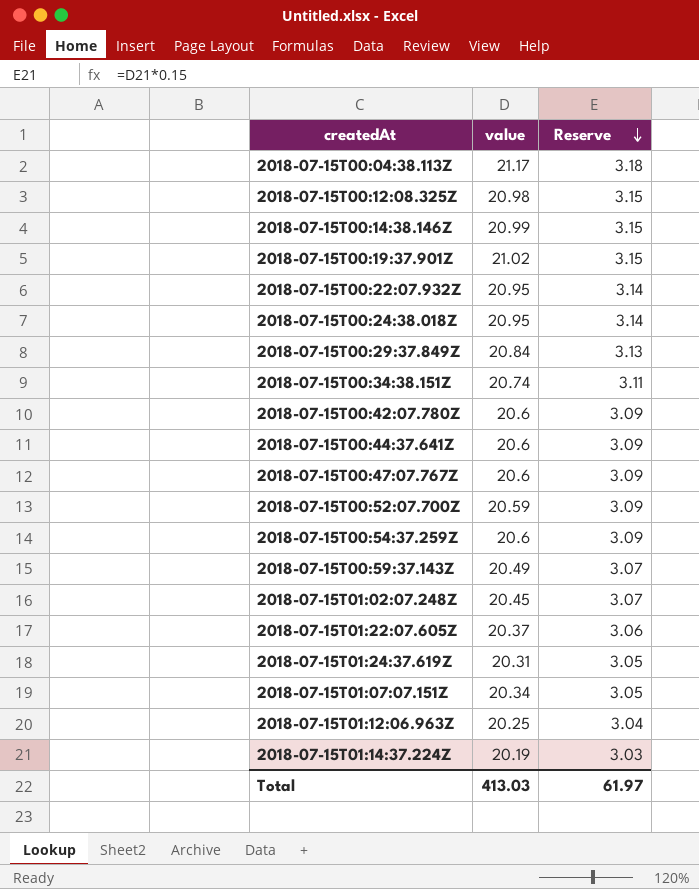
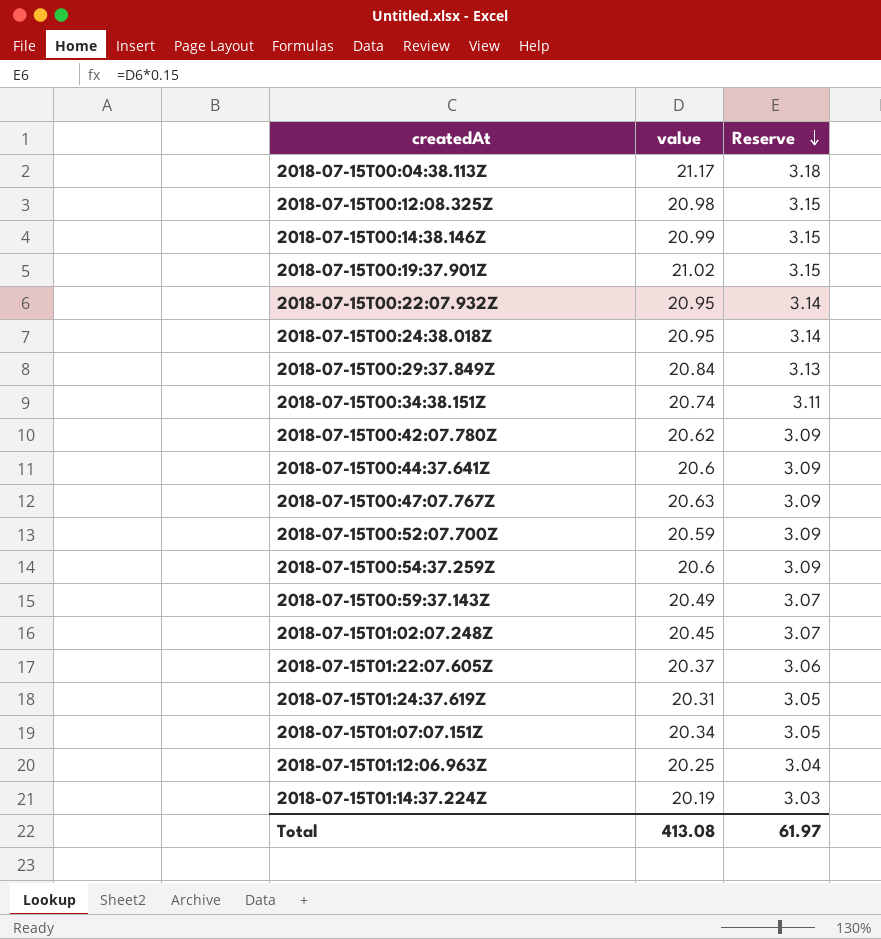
2018-07-15T00:42:07.780Z | value: 20.6 -> 20.62
2018-07-15T00:47:07.767Z | value: 20.6 -> 20.63
Total | value: 413.03 -> 413.08

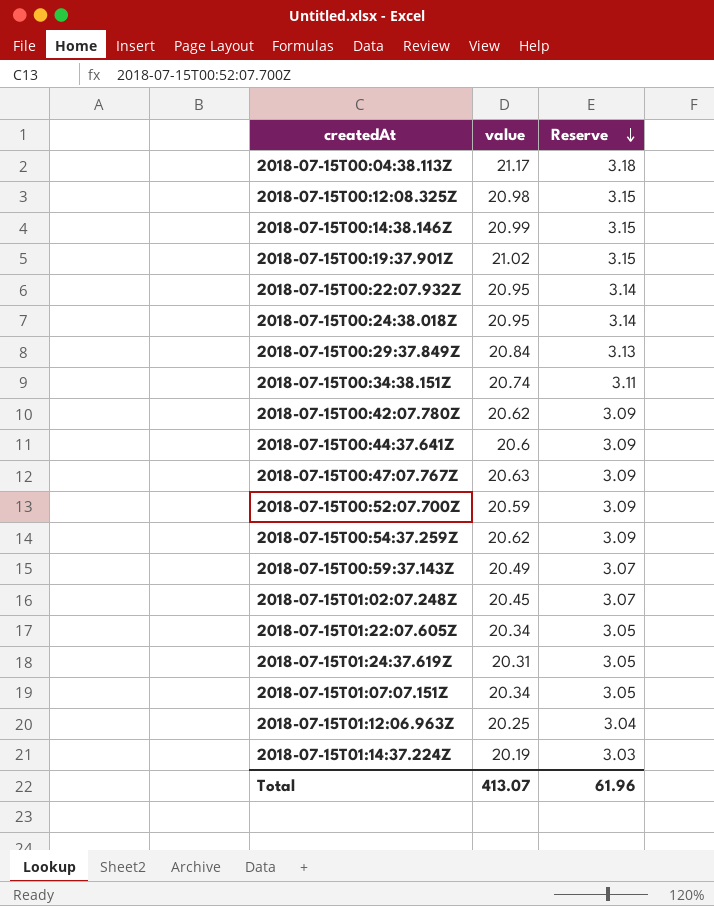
2018-07-15T00:54:37.259Z | value: 20.6 -> 20.62
2018-07-15T01:22:07.605Z | value: 20.37 -> 20.34
2018-07-15T01:22:07.605Z | Reserve: 3.06 -> 3.05
Total | value: 413.08 -> 413.07
Total | Reserve: 61.97 -> 61.96

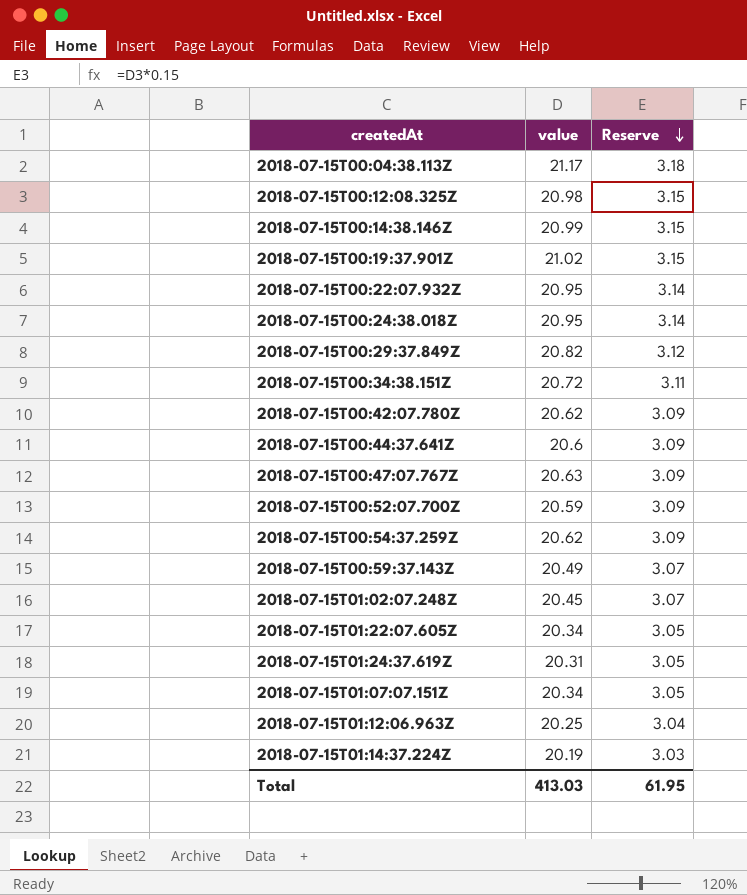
2018-07-15T00:29:37.849Z | value: 20.84 -> 20.82
2018-07-15T00:29:37.849Z | Reserve: 3.13 -> 3.12
2018-07-15T00:34:38.151Z | value: 20.74 -> 20.72
Total | value: 413.07 -> 413.03
Total | Reserve: 61.96 -> 61.95

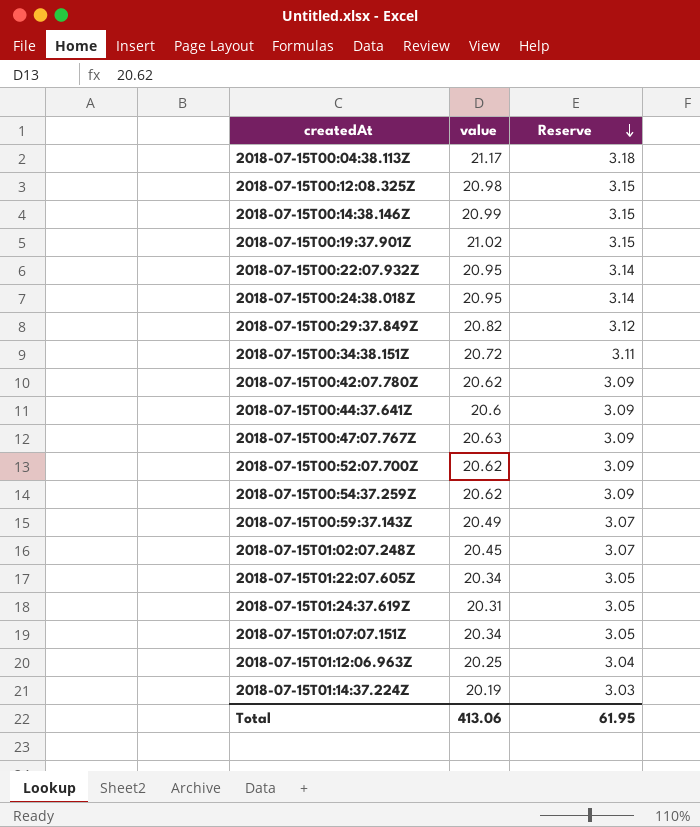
2018-07-15T00:52:07.700Z | value: 20.59 -> 20.62
Total | value: 413.03 -> 413.06

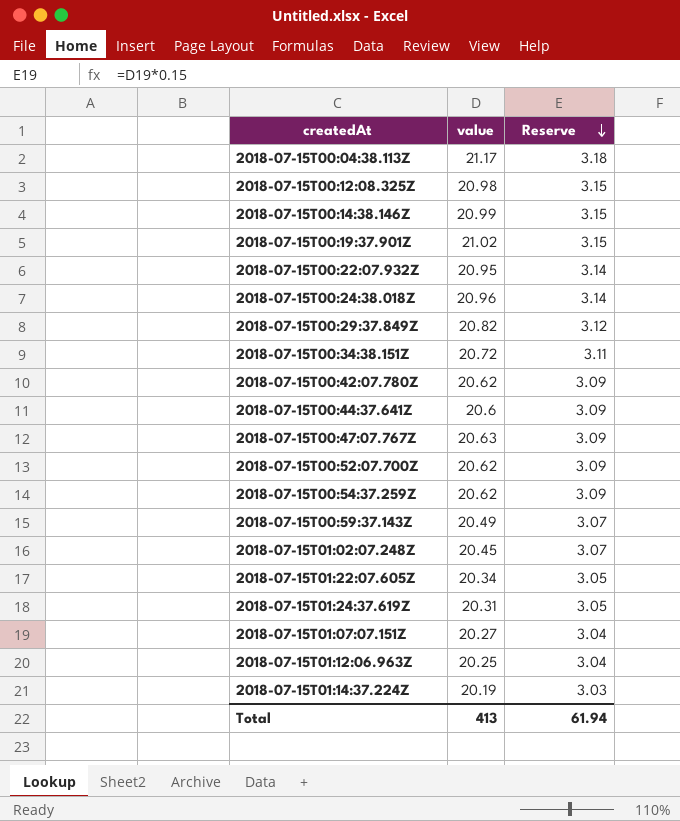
2018-07-15T00:24:38.018Z | value: 20.95 -> 20.96
2018-07-15T01:07:07.151Z | value: 20.34 -> 20.27
2018-07-15T01:07:07.151Z | Reserve: 3.05 -> 3.04
Total | value: 413.06 -> 413
Total | Reserve: 61.95 -> 61.94

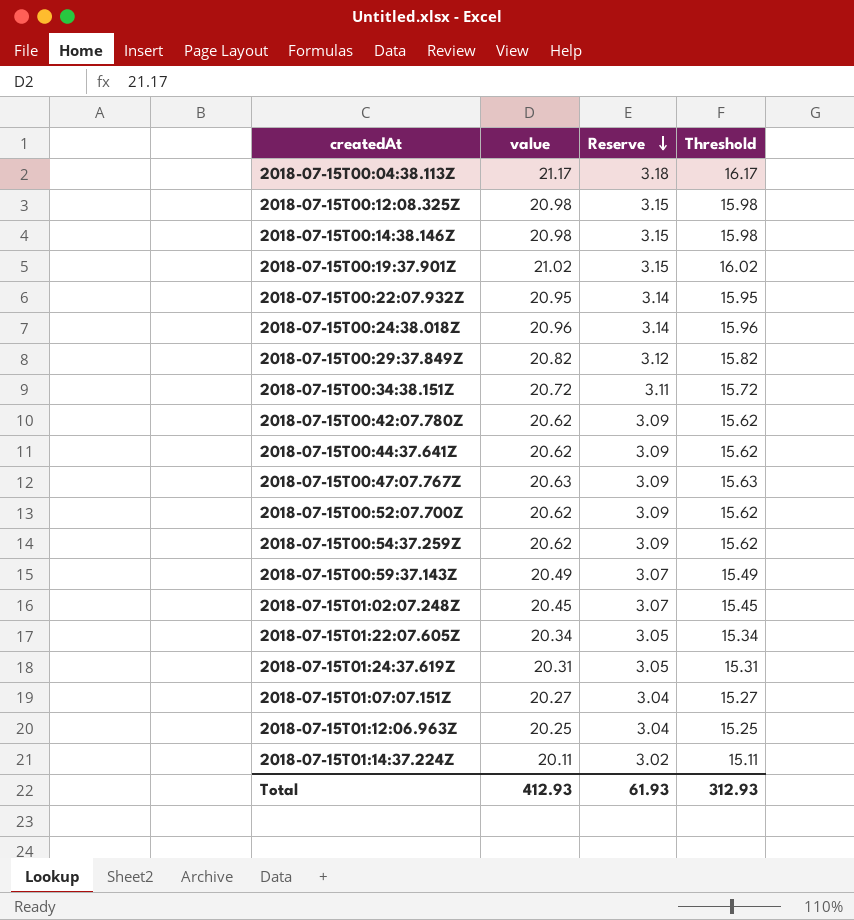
column Threshold | formula: none -> [value] - 5
2018-07-15T00:14:38.146Z | value: 20.99 -> 20.98
2018-07-15T00:44:37.641Z | value: 20.6 -> 20.62
2018-07-15T01:14:37.224Z | value: 20.19 -> 20.11
2018-07-15T01:14:37.224Z | Reserve: 3.03 -> 3.02
Total | value: 413 -> 412.93
Total | Reserve: 61.94 -> 61.93

